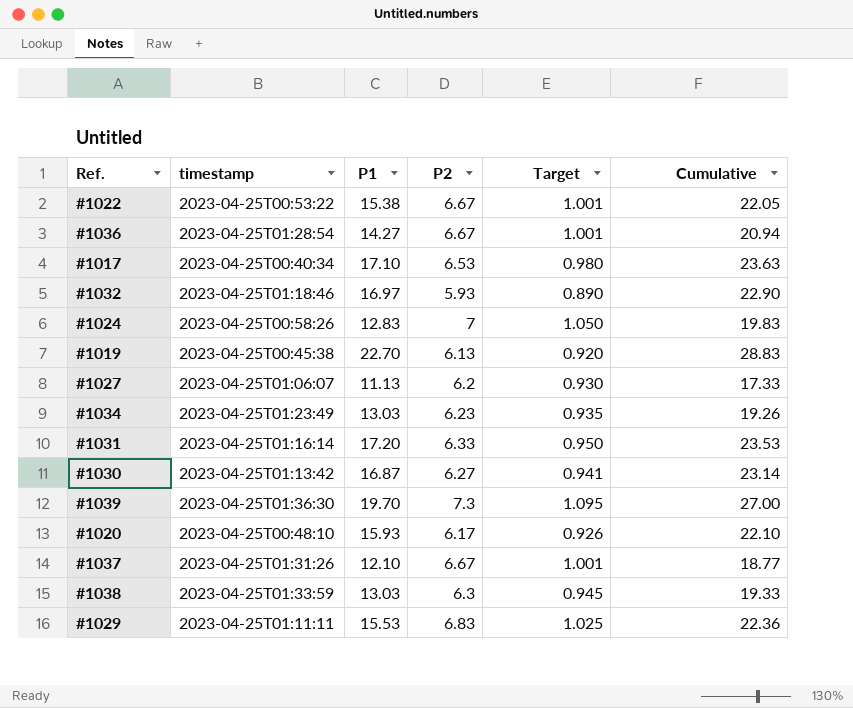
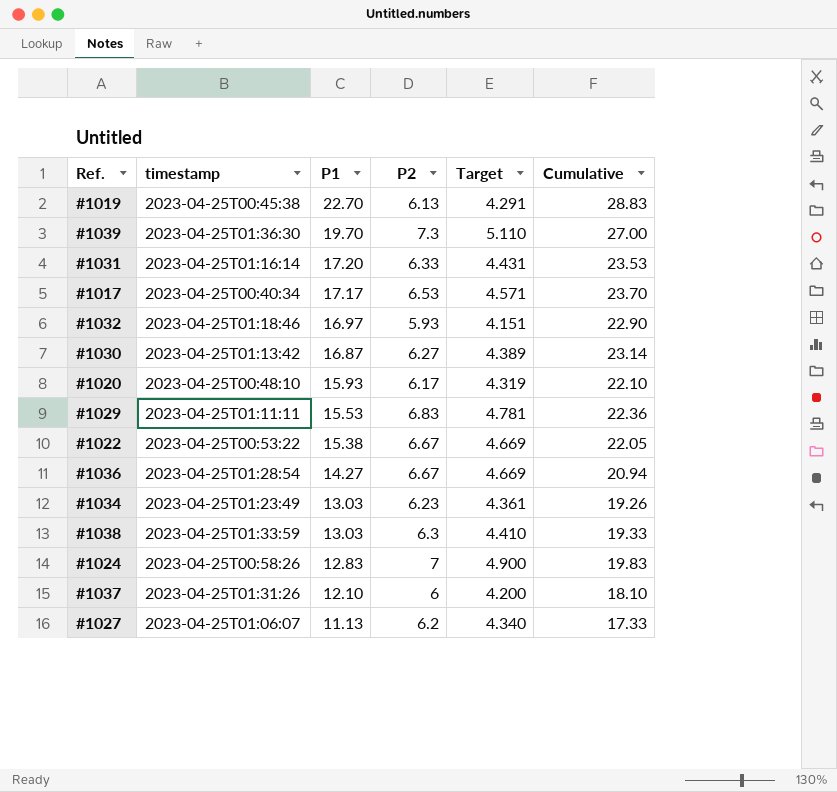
row order: none -> P1 descending
column Target | formula: [P2] * 0.15 -> [P2] * 0.7
#1017 | P1: 17.10 -> 17.17
#1017 | Cumulative: 23.63 -> 23.70
#1037 | P2: 6.67 -> 6
#1037 | Cumulative: 18.77 -> 18.10

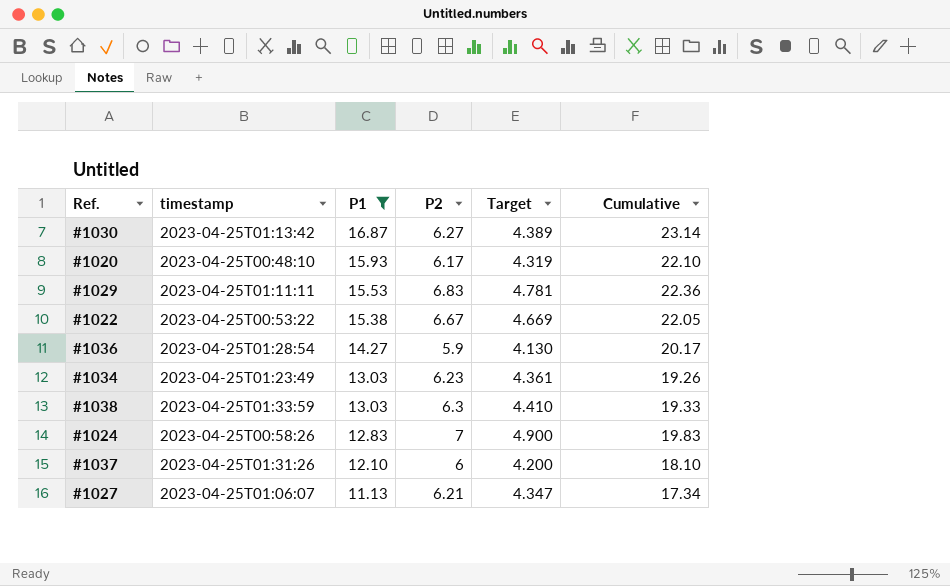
filter: none -> P1 <= 16.87
#1036 | P2: 6.67 -> 5.9
#1036 | Target: 4.669 -> 4.130
#1036 | Cumulative: 20.94 -> 20.17
#1027 | P2: 6.2 -> 6.21
#1027 | Target: 4.340 -> 4.347
#1027 | Cumulative: 17.33 -> 17.34

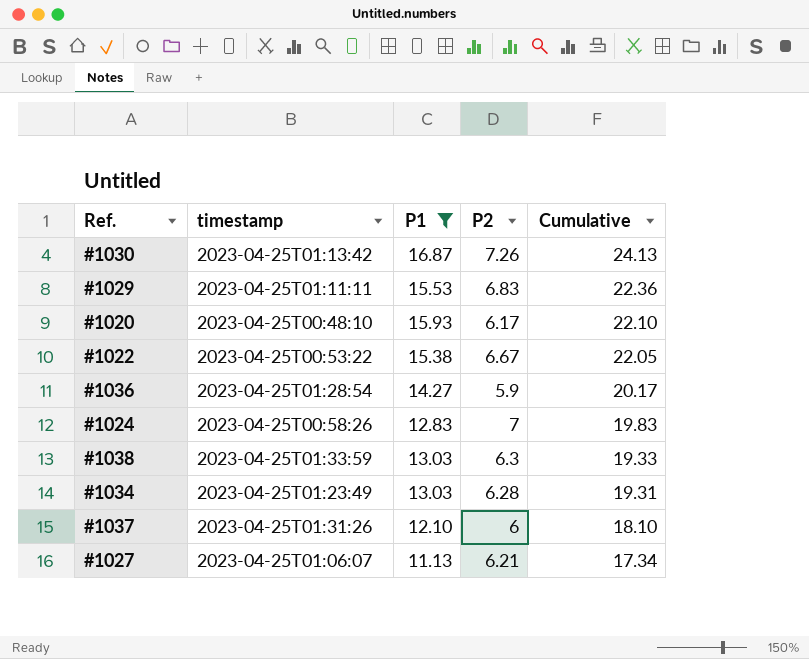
row order: P1 descending -> Cumulative descending
column Target | formula: [P2] * 0.7 -> none
#1030 | P2: 6.27 -> 7.26
#1030 | Cumulative: 23.14 -> 24.13
#1034 | P2: 6.23 -> 6.28
#1034 | Cumulative: 19.26 -> 19.31

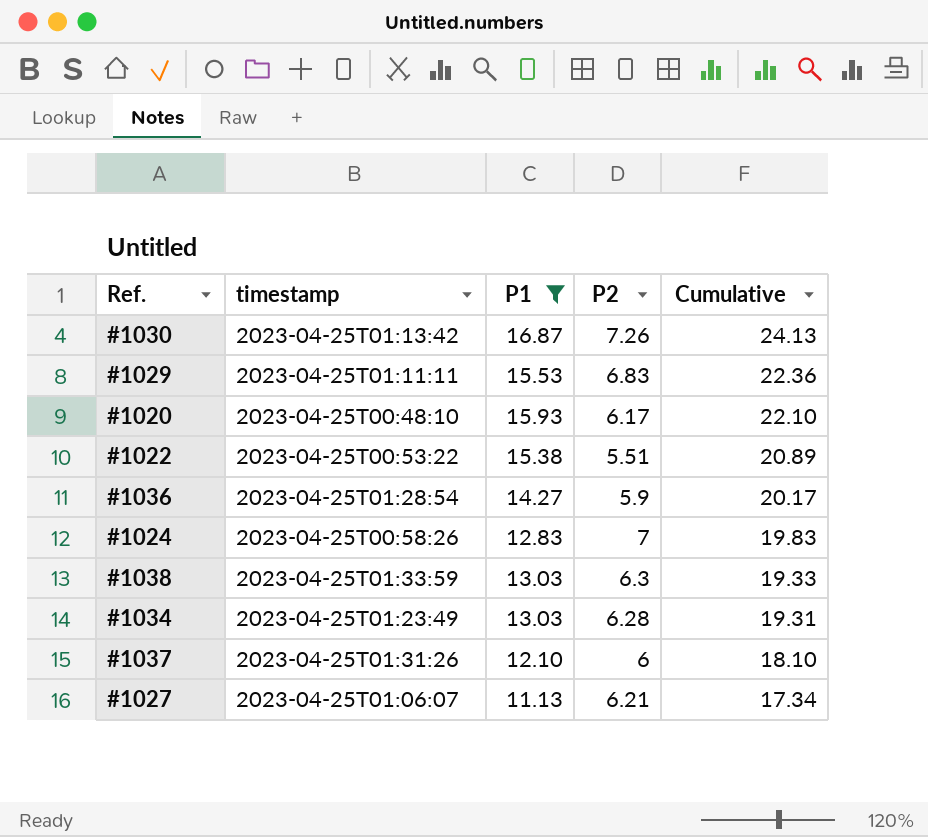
#1022 | P2: 6.67 -> 5.51
#1022 | Cumulative: 22.05 -> 20.89

